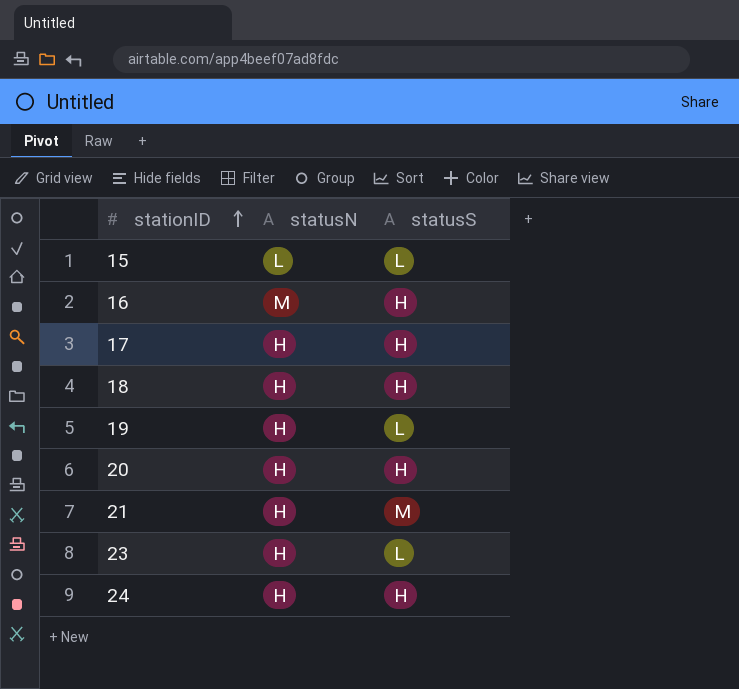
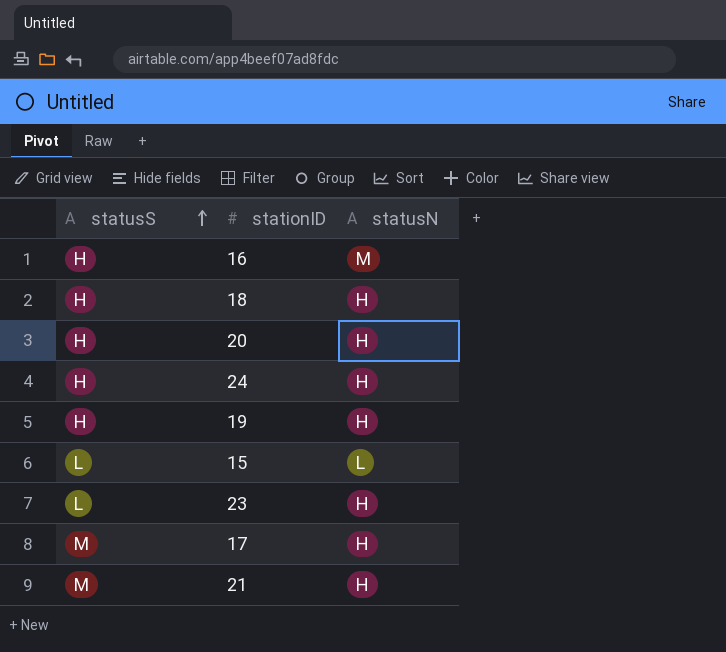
row order: stationID ascending -> statusS ascending
column statusS | position: 3 -> 1
19 | statusS: L -> H
17 | statusS: H -> M

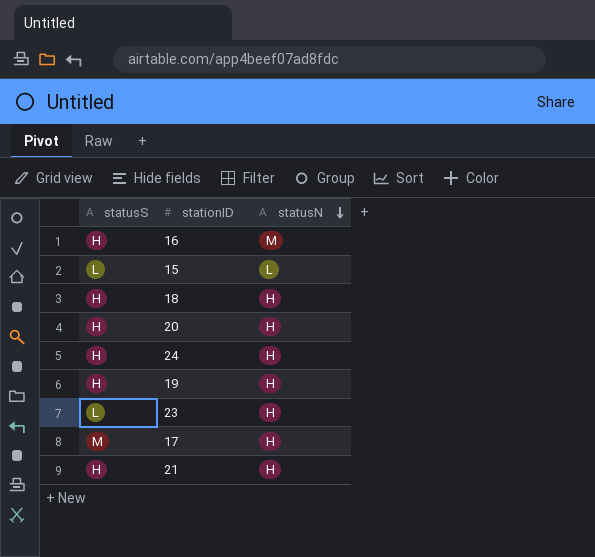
row order: statusS ascending -> statusN descending
21 | statusS: M -> H

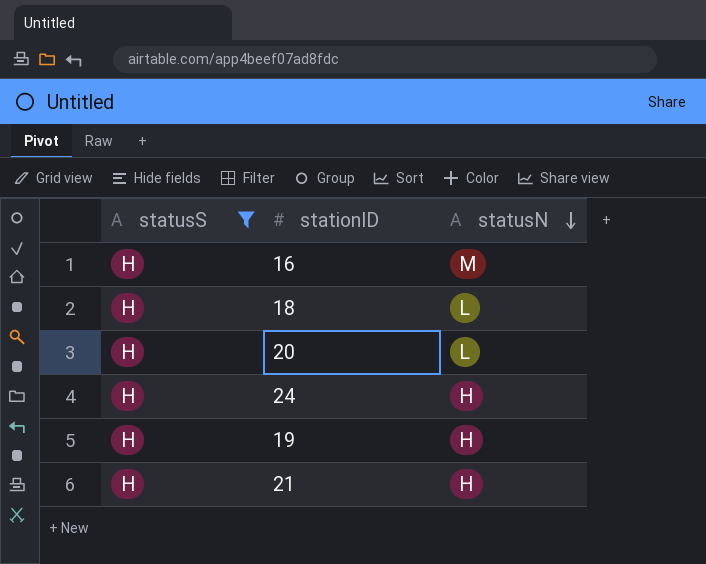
filter: none -> statusS = H
18 | statusN: H -> L
20 | statusN: H -> L

